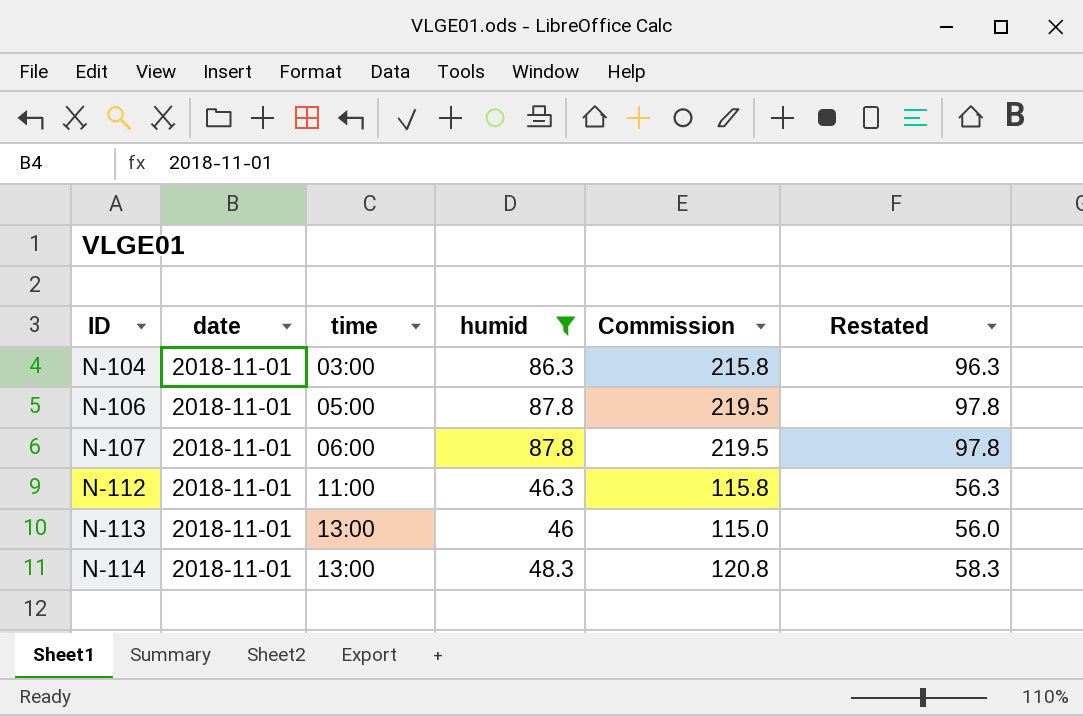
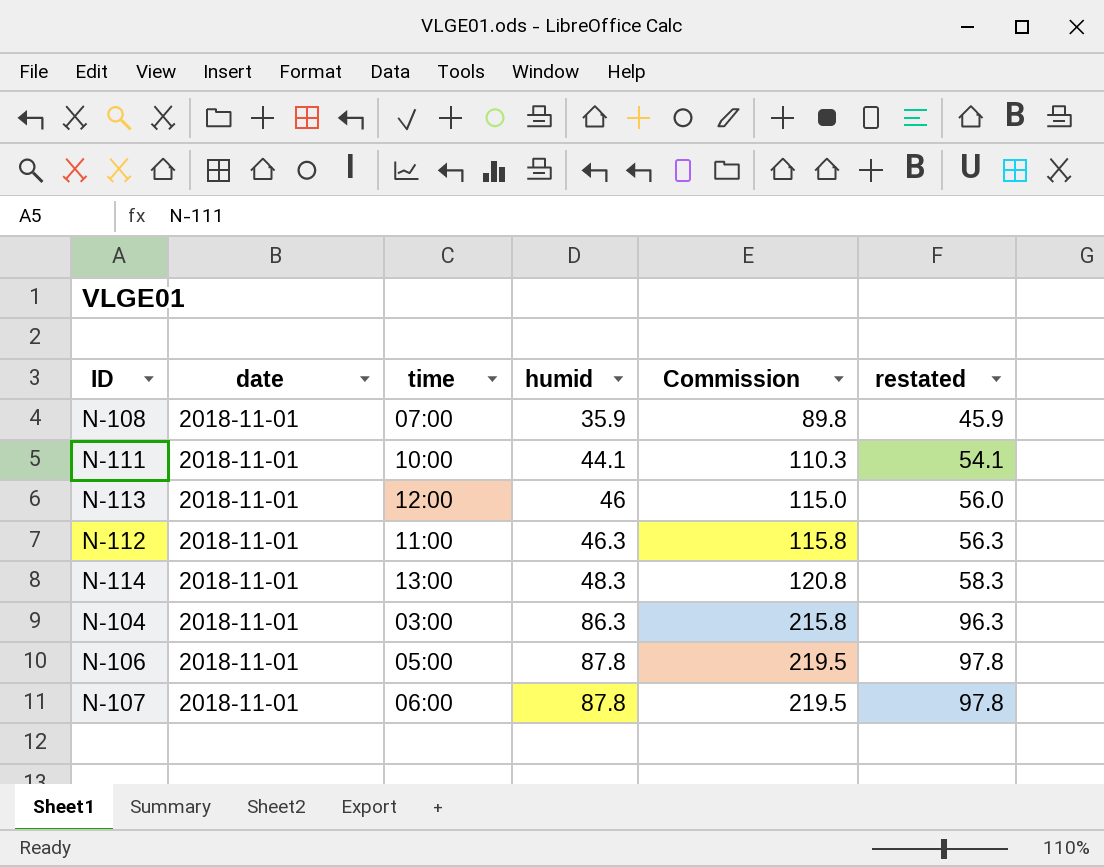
filter: humid >= 46 -> none
row order: ID ascending -> humid ascending
column name: Restated -> restated
N-113 | time: 13:00 -> 12:00

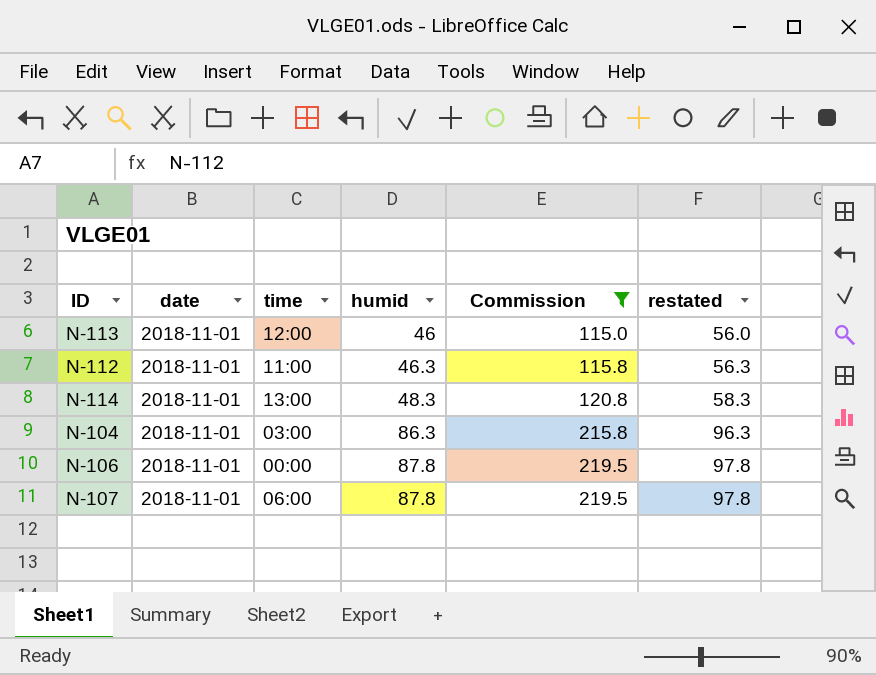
filter: none -> Commission >= 115.0
N-106 | time: 05:00 -> 00:00

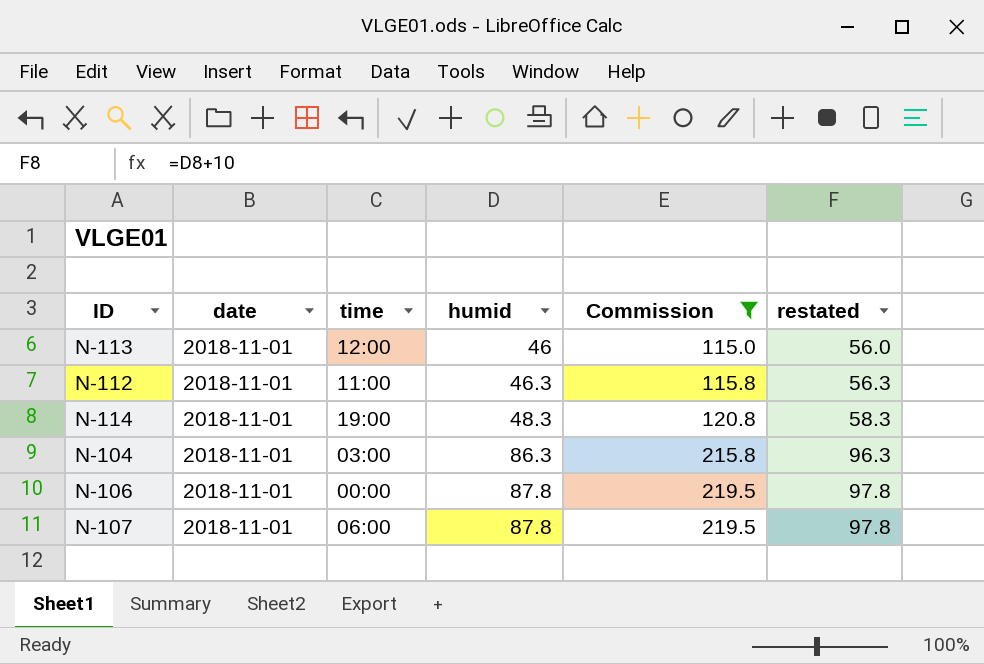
N-114 | time: 13:00 -> 19:00

